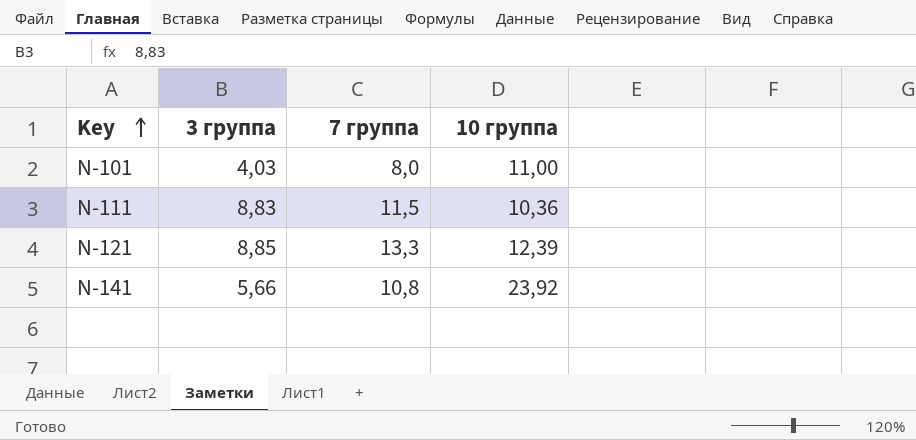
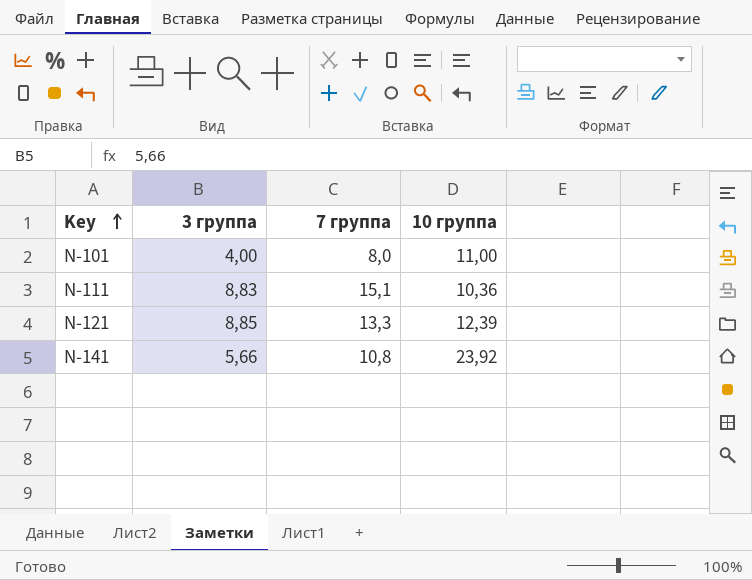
N-101 | 3 группа: 4,03 -> 4,00
N-111 | 7 группа: 11,5 -> 15,1

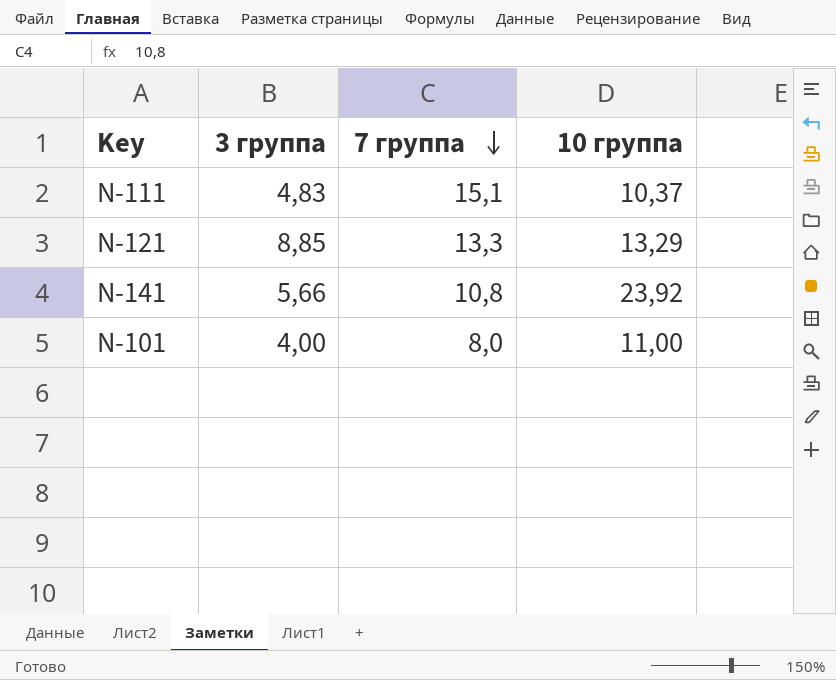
row order: Key ascending -> 7 группа descending
N-111 | 3 группа: 8,83 -> 4,83
N-111 | 10 группа: 10,36 -> 10,37
N-121 | 10 группа: 12,39 -> 13,29

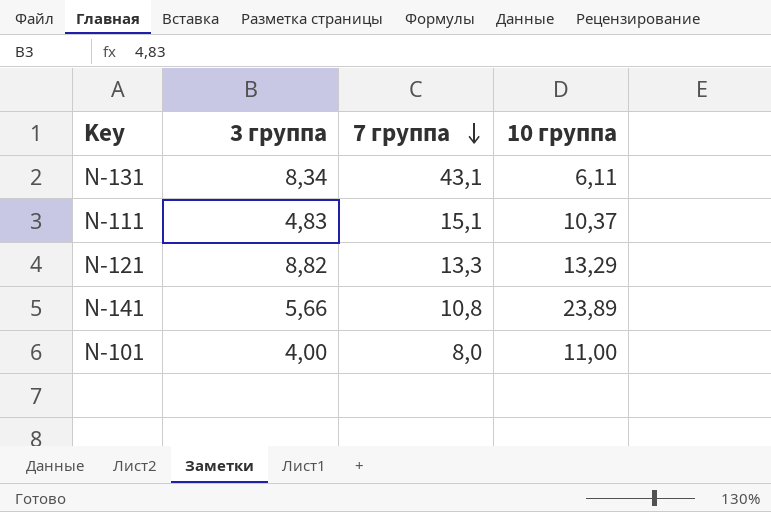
row N-131: none -> 8,34 | 43,1 | 6,11
N-121 | 3 группа: 8,85 -> 8,82
N-141 | 10 группа: 23,92 -> 23,89

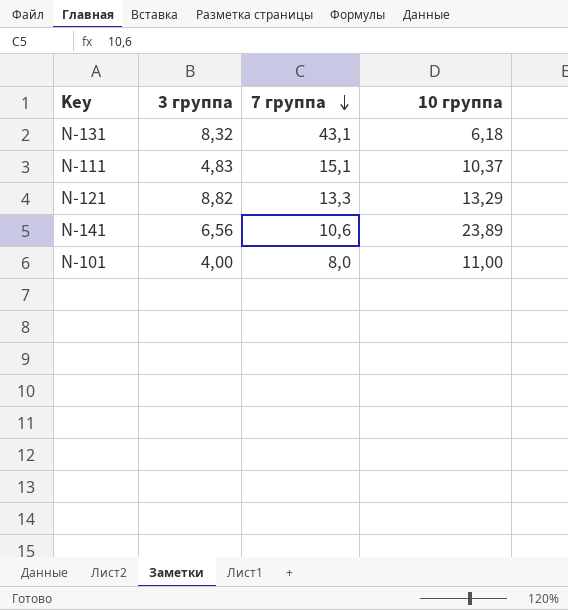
N-131 | 3 группа: 8,34 -> 8,32
N-131 | 10 группа: 6,11 -> 6,18
N-141 | 3 группа: 5,66 -> 6,56
N-141 | 7 группа: 10,8 -> 10,6

